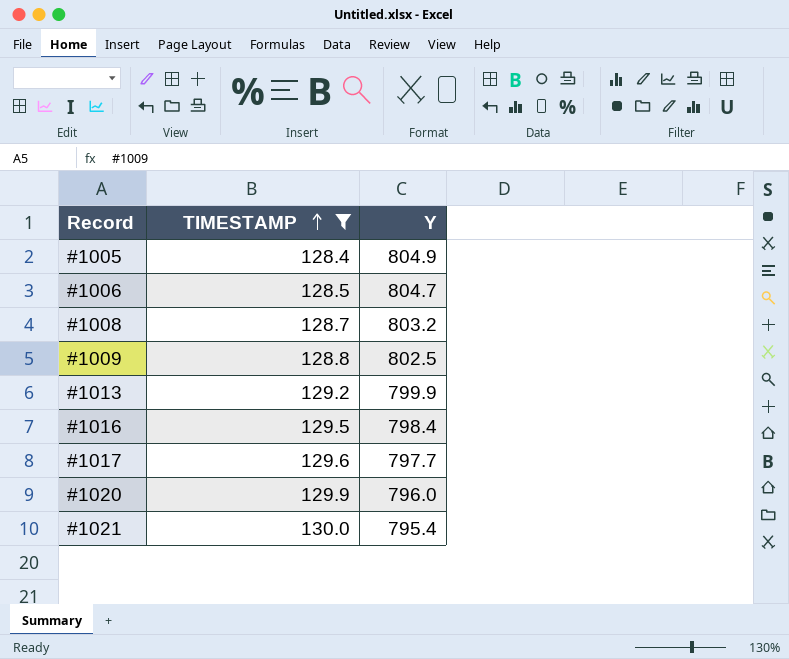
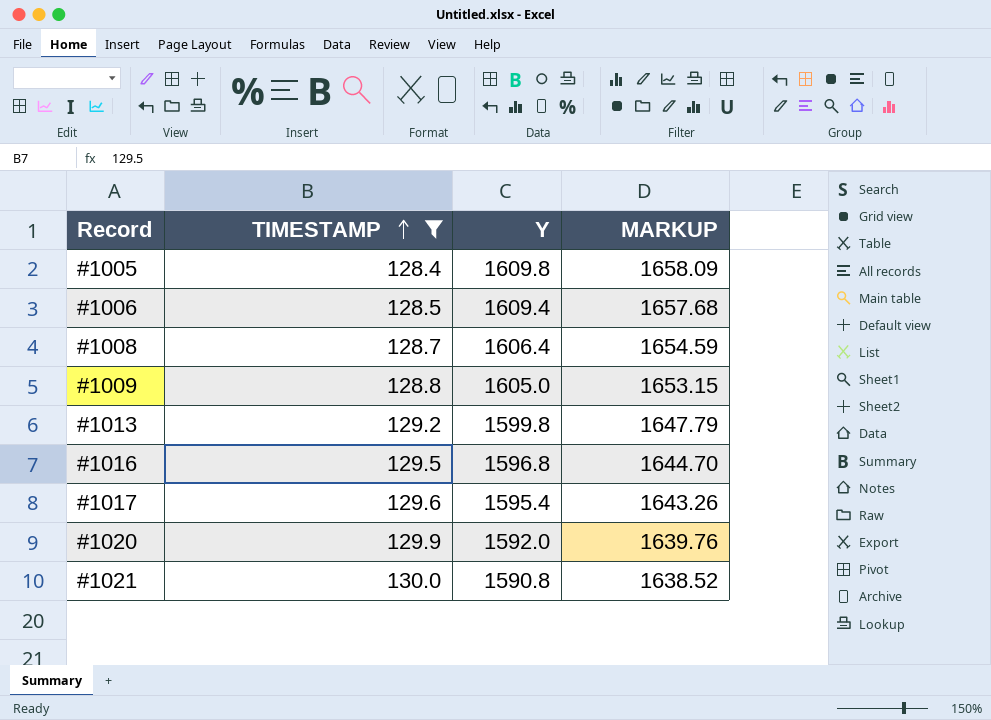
column MARKUP | formula: none -> [Y] * 1.03
#1005 | Y: 804.9 -> 1609.8
#1006 | Y: 804.7 -> 1609.4
#1008 | Y: 803.2 -> 1606.4
#1009 | Y: 802.5 -> 1605.0
#1013 | Y: 799.9 -> 1599.8
#1016 | Y: 798.4 -> 1596.8
#1017 | Y: 797.7 -> 1595.4
#1020 | Y: 796.0 -> 1592.0
#1021 | Y: 795.4 -> 1590.8

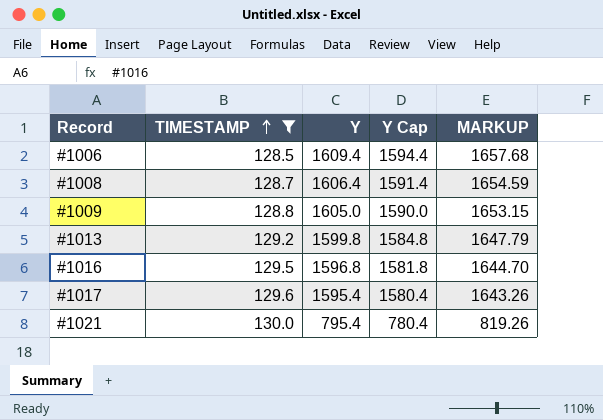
column Y Cap | formula: none -> [Y] - 15
row #1005: 128.4 | 1609.8 | 1658.09 -> none
row #1020: 129.9 | 1592.0 | 1639.76 -> none
#1021 | Y: 1590.8 -> 795.4
#1021 | MARKUP: 1638.52 -> 819.26

